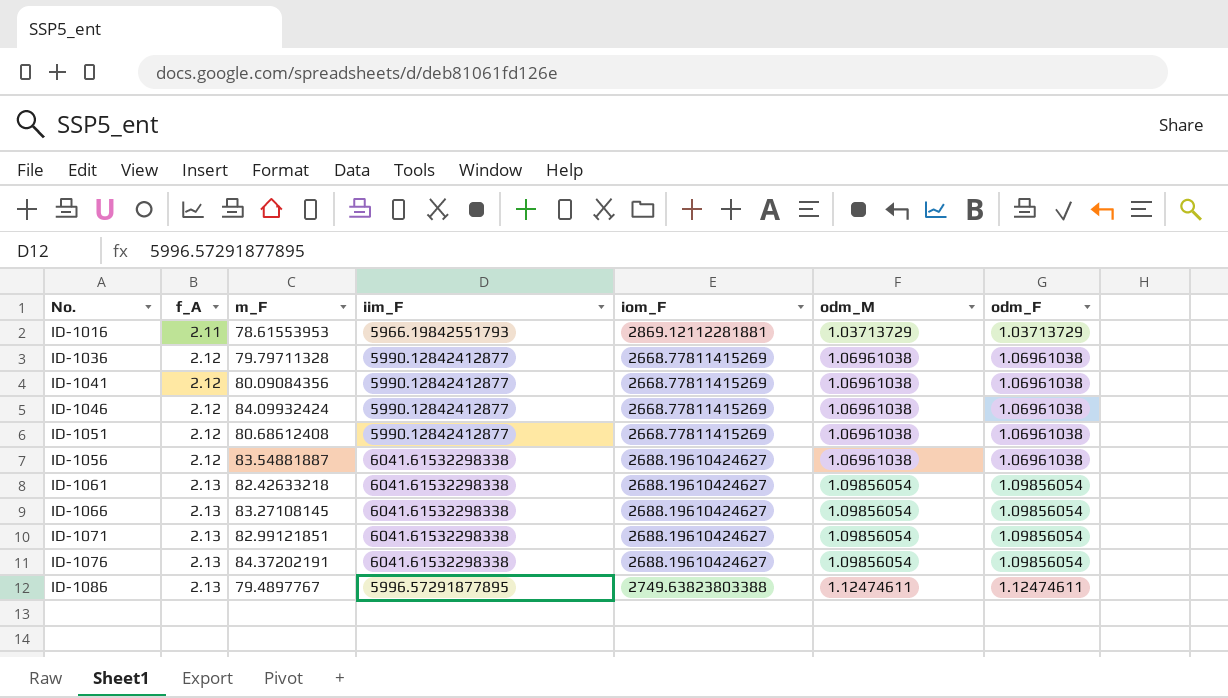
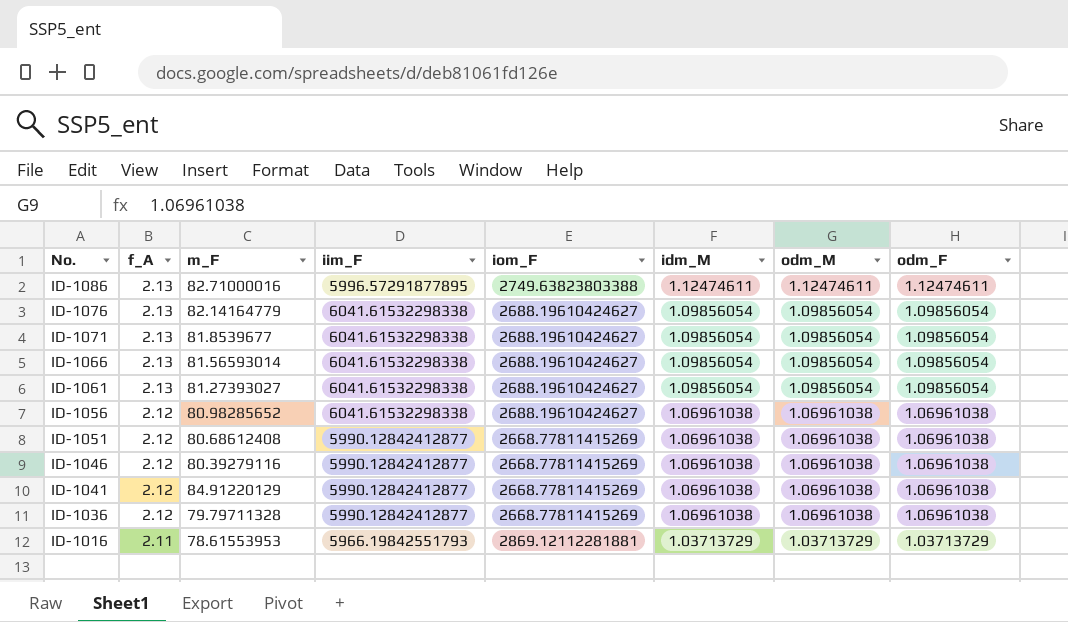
row order: No. ascending -> No. descending
column idm_M | position: none -> 6
ID-1086 | m_F: 79.4897767 -> 82.71000016
ID-1076 | m_F: 84.37202191 -> 82.14164779
ID-1071 | m_F: 82.99121851 -> 81.8539677
ID-1066 | m_F: 83.27108145 -> 81.56593014
ID-1061 | m_F: 82.42633218 -> 81.27393027
ID-1056 | m_F: 83.54881887 -> 80.98285652
ID-1046 | m_F: 84.09932424 -> 80.39279116
ID-1041 | m_F: 80.09084356 -> 84.91220129

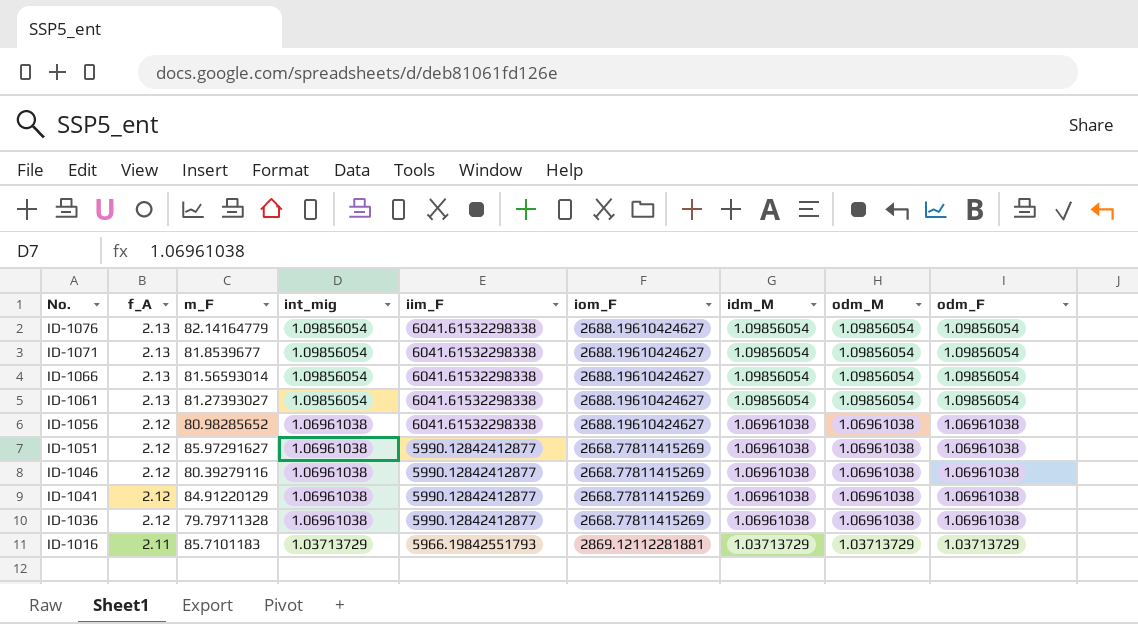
column int_mig | position: none -> 4
row ID-1086: 2.13 | 82.71000016 | 5996.57291877895 | 2749.63823803388 | 1.12474611 | 1.12474611 | 1.12474611 -> none
ID-1051 | m_F: 80.68612408 -> 85.97291627
ID-1016 | m_F: 78.61553953 -> 85.7101183

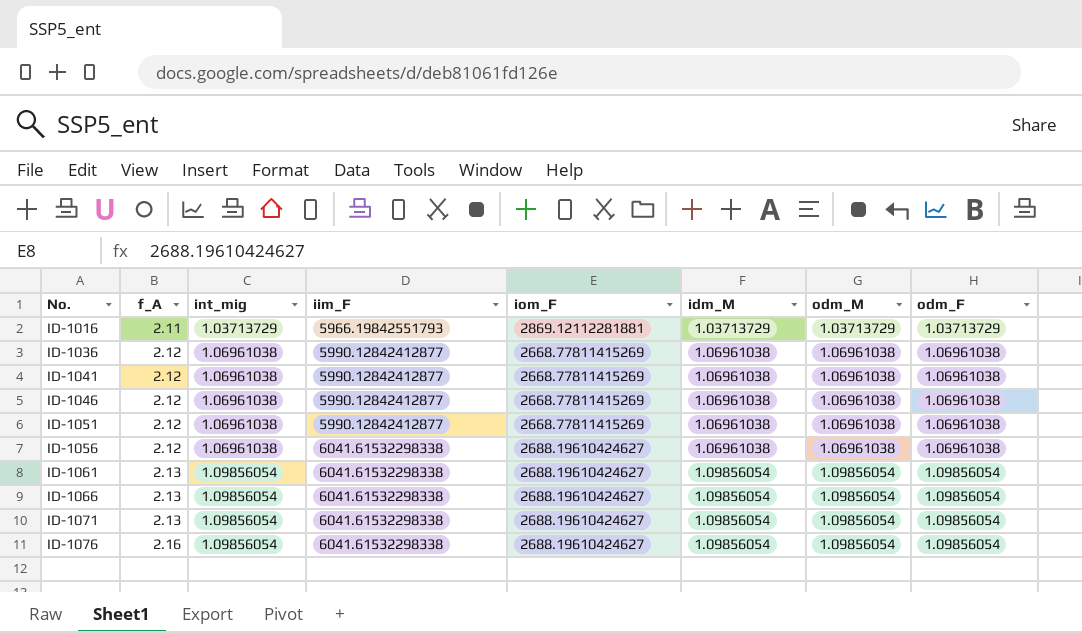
row order: No. descending -> No. ascending
column m_F | position: 3 -> none
ID-1076 | f_A: 2.13 -> 2.16

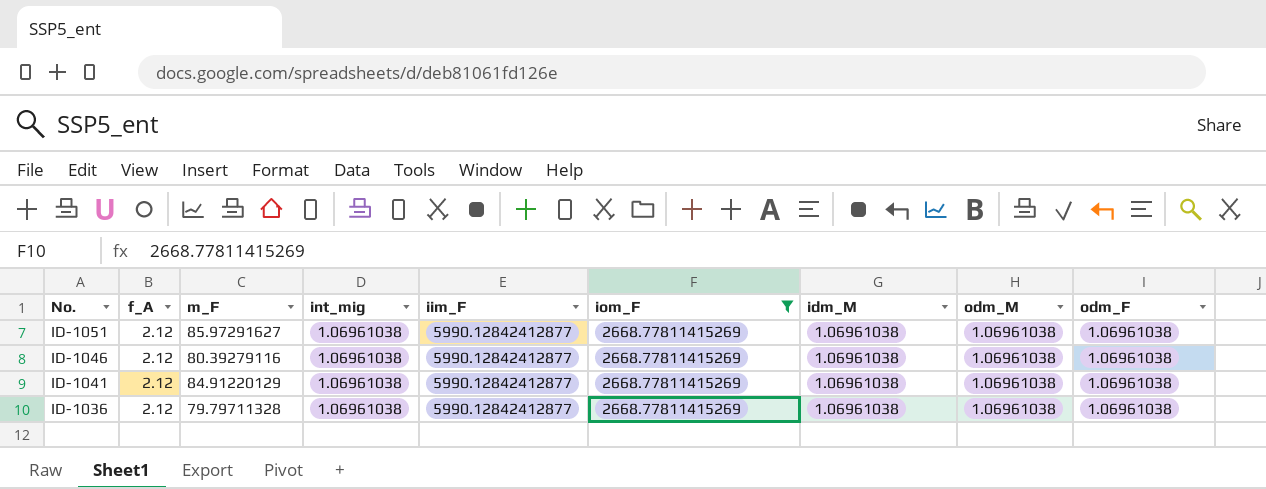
filter: none -> iom_F = 2668.77811415269
row order: No. ascending -> No. descending
column m_F | position: none -> 3

